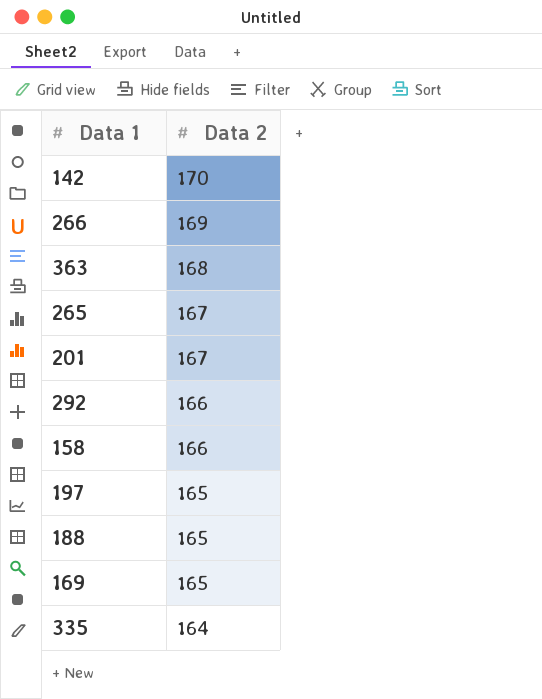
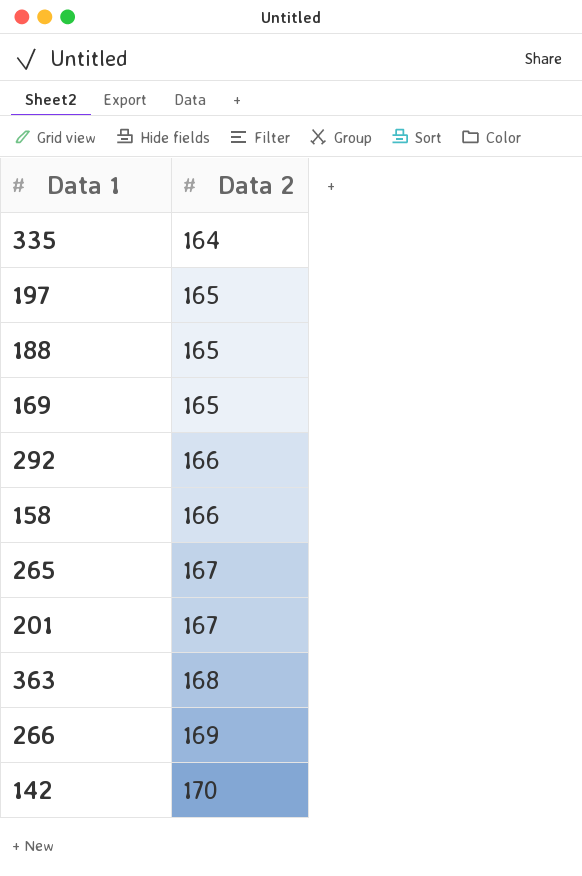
row order: Data 2 descending -> Data 2 ascending

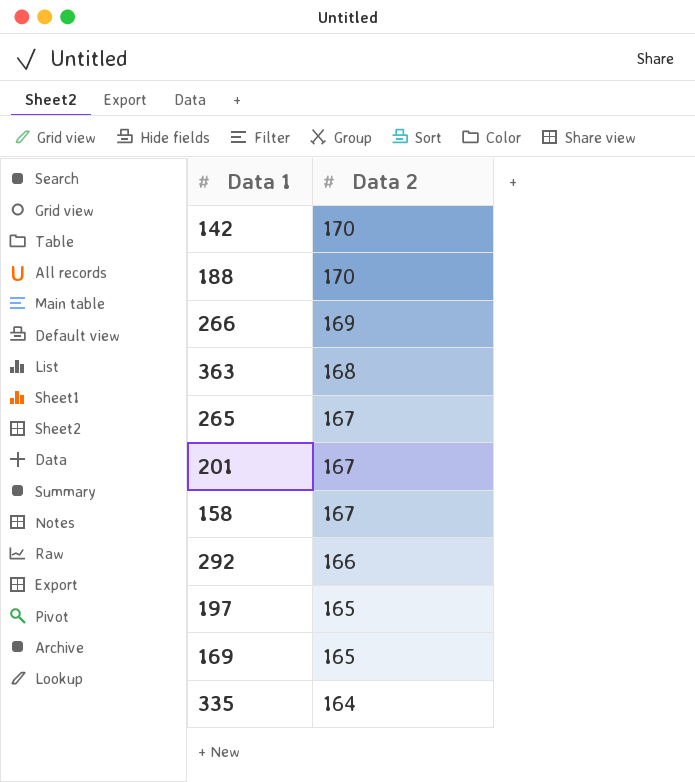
row order: Data 2 ascending -> Data 2 descending
188 | Data 2: 165 -> 170
158 | Data 2: 166 -> 167

